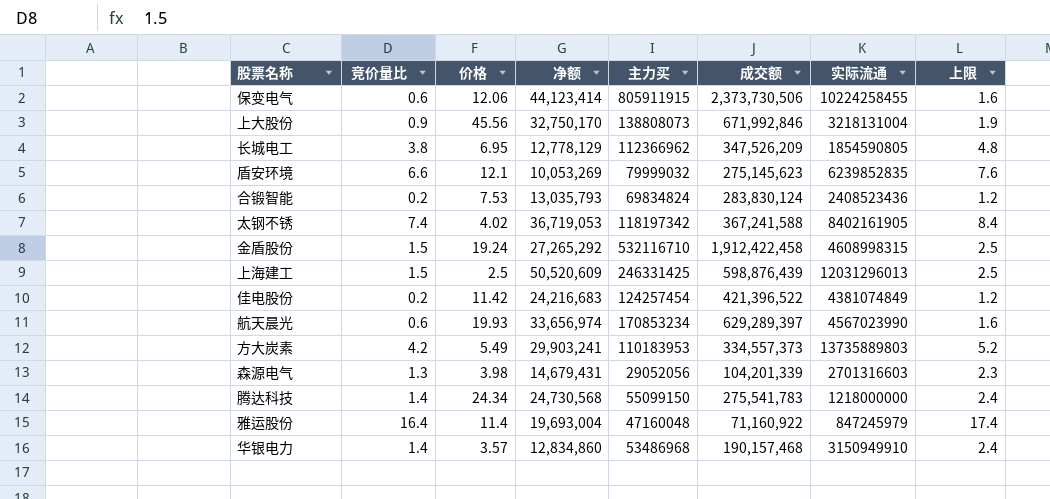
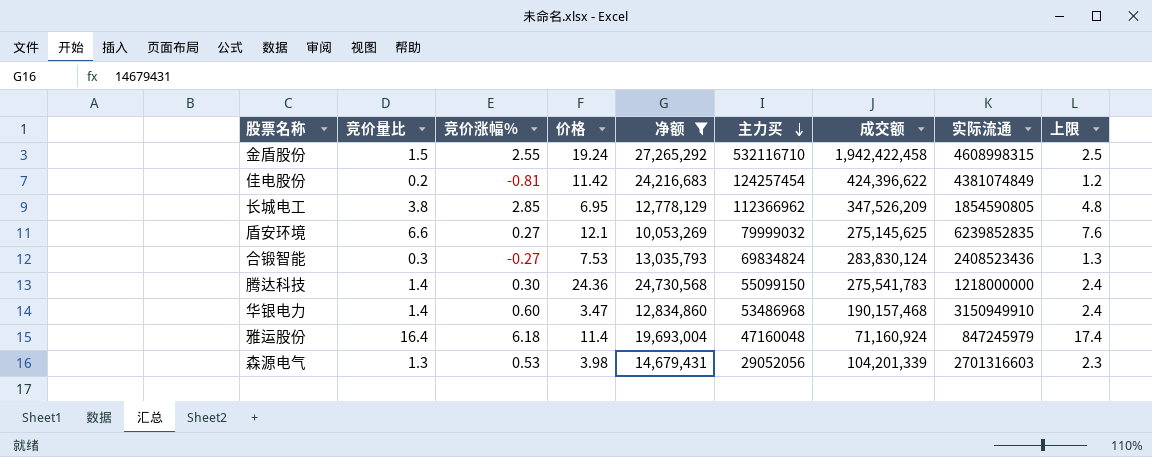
filter: none -> 净额 <= 27,265,292
row order: none -> 主力买 descending
column 竞价涨幅% | position: none -> 3
金盾股份 | 成交额: 1,912,422,458 -> 1,942,422,458
佳电股份 | 成交额: 421,396,522 -> 424,396,622
盾安环境 | 成交额: 275,145,623 -> 275,145,625
合锻智能 | 竞价量比: 0.2 -> 0.3
合锻智能 | 上限: 1.2 -> 1.3
腾达科技 | 价格: 24.34 -> 24.36
华银电力 | 价格: 3.57 -> 3.47
雅运股份 | 成交额: 71,160,922 -> 71,160,924

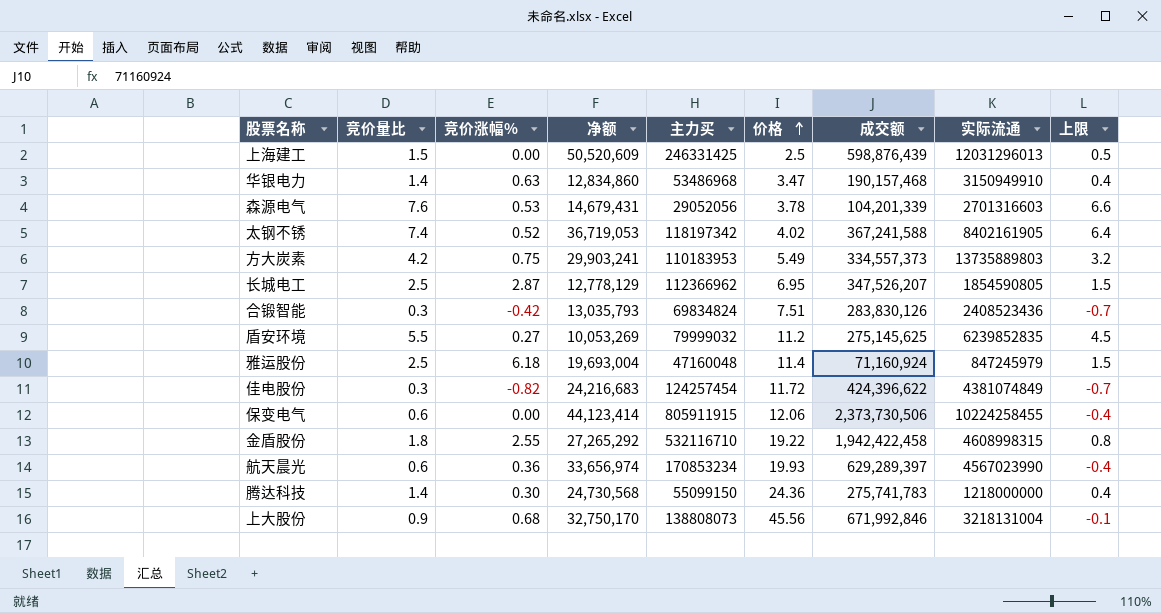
filter: 净额 <= 27,265,292 -> none
row order: 主力买 descending -> 价格 ascending
column 价格 | position: 4 -> 6
column 上限 | formula: [竞价量比] + 1 -> [竞价量比] - 1
华银电力 | 竞价涨幅%: 0.60 -> 0.63
森源电气 | 竞价量比: 1.3 -> 7.6
森源电气 | 价格: 3.98 -> 3.78
长城电工 | 竞价量比: 3.8 -> 2.5
长城电工 | 竞价涨幅%: 2.85 -> 2.87
长城电工 | 成交额: 347,526,209 -> 347,526,207
合锻智能 | 竞价涨幅%: -0.27 -> -0.42
合锻智能 | 价格: 7.53 -> 7.51
合锻智能 | 成交额: 283,830,124 -> 283,830,126
盾安环境 | 竞价量比: 6.6 -> 5.5
盾安环境 | 价格: 12.1 -> 11.2
雅运股份 | 竞价量比: 16.4 -> 2.5
佳电股份 | 竞价量比: 0.2 -> 0.3
佳电股份 | 竞价涨幅%: -0.81 -> -0.82
佳电股份 | 价格: 11.42 -> 11.72
金盾股份 | 竞价量比: 1.5 -> 1.8
金盾股份 | 价格: 19.24 -> 19.22
腾达科技 | 成交额: 275,541,783 -> 275,741,783

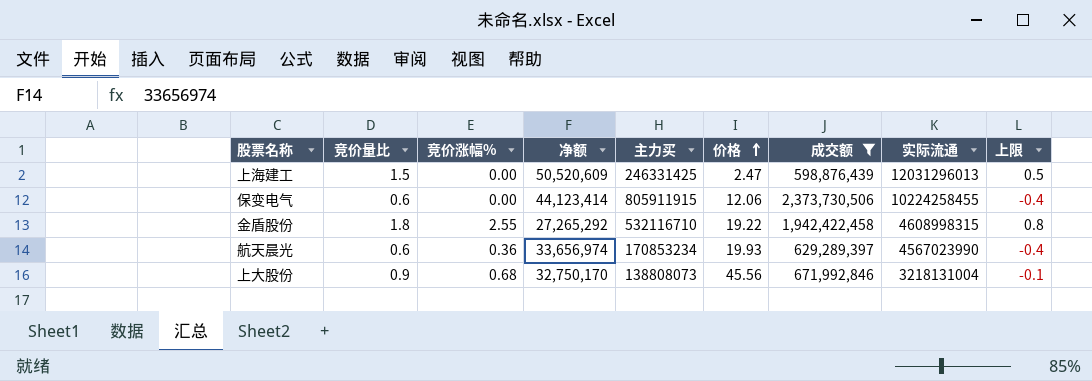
filter: none -> 成交额 >= 598,876,439
上海建工 | 价格: 2.5 -> 2.47

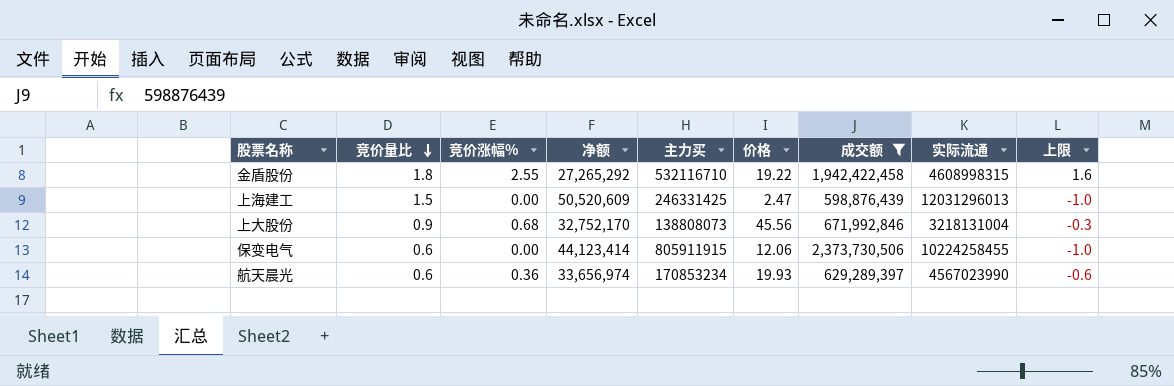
row order: 价格 ascending -> 竞价量比 descending
column 上限 | formula: [竞价量比] - 1 -> [竞价涨幅%] - 1
上大股份 | 净额: 32,750,170 -> 32,752,170

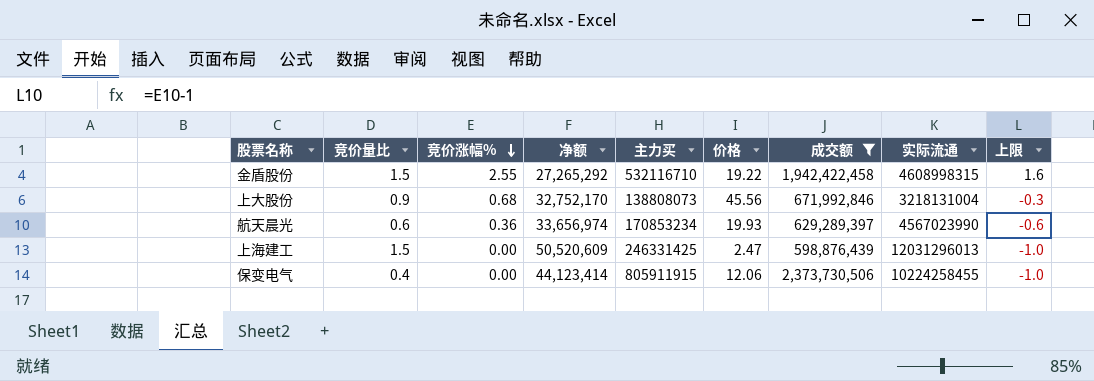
row order: 竞价量比 descending -> 竞价涨幅% descending
金盾股份 | 竞价量比: 1.8 -> 1.5
保变电气 | 竞价量比: 0.6 -> 0.4

